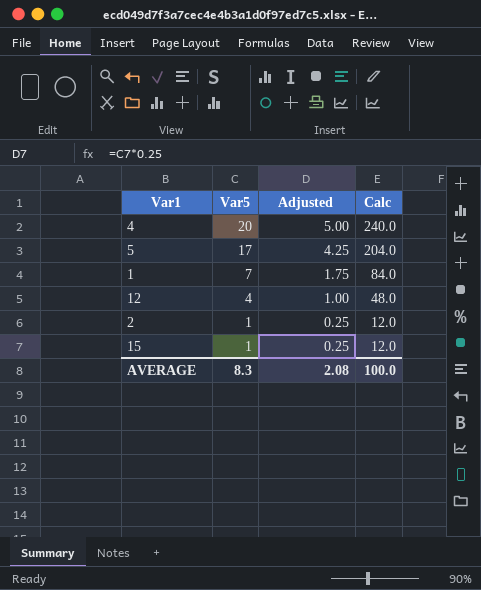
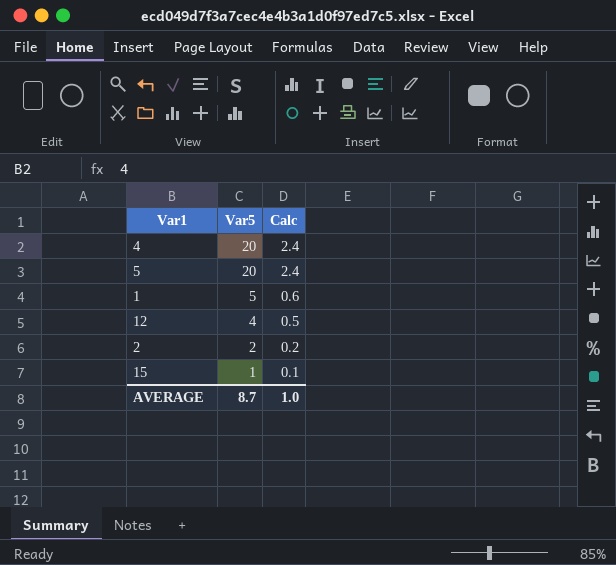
column Adjusted | formula: [Var5] * 0.25 -> none
column Calc | formula: [Var5] * 12 -> [Var5] * 0.12
5 | Var5: 17 -> 20
1 | Var5: 7 -> 5
2 | Var5: 1 -> 2
AVERAGE | Var5: 8.3 -> 8.7
AVERAGE | Calc: 100.0 -> 1.0

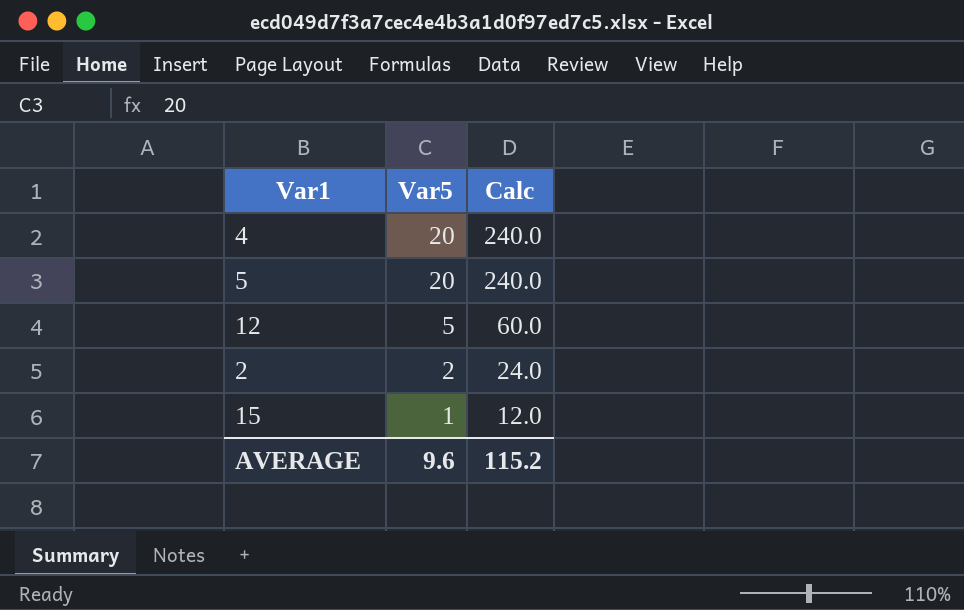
column Calc | formula: [Var5] * 0.12 -> [Var5] * 12
row 1: 5 | 0.6 -> none
12 | Var5: 4 -> 5
AVERAGE | Var5: 8.7 -> 9.6
AVERAGE | Calc: 1.0 -> 115.2

